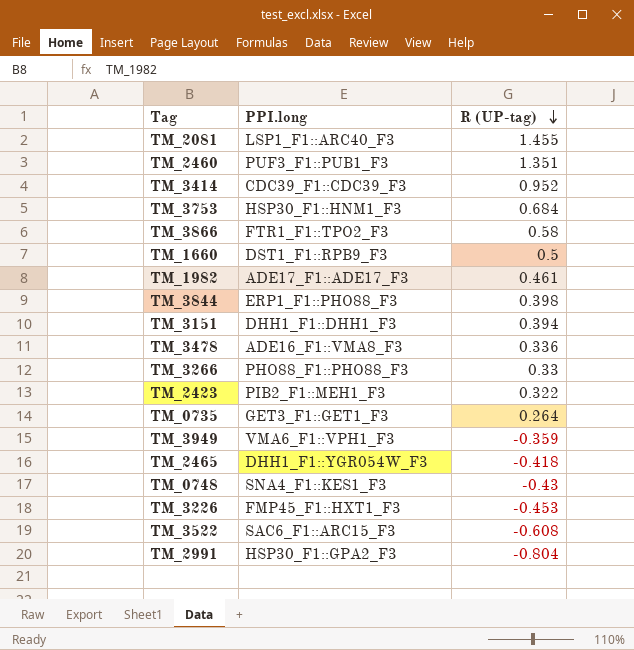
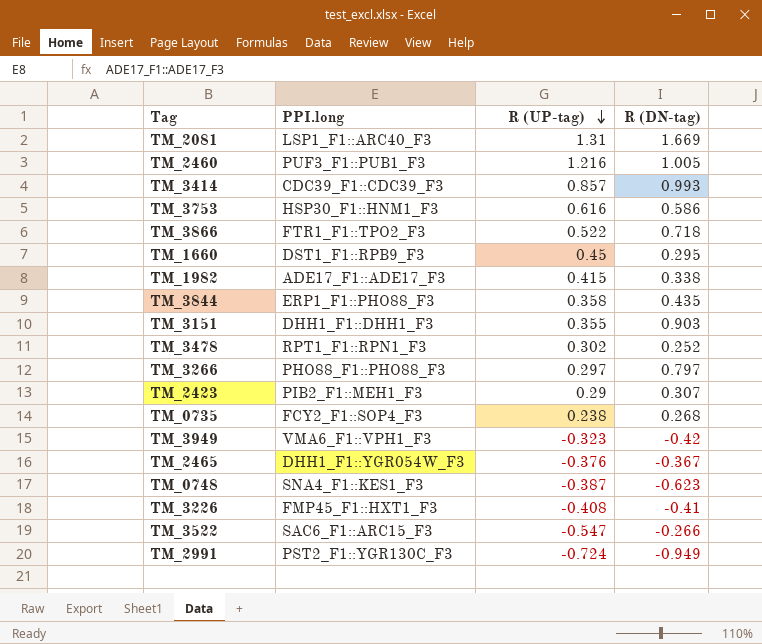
column R (DN-tag) | position: none -> 4
TM_2081 | R (UP-tag): 1.455 -> 1.31
TM_2460 | R (UP-tag): 1.351 -> 1.216
TM_3414 | R (UP-tag): 0.952 -> 0.857
TM_3753 | R (UP-tag): 0.684 -> 0.616
TM_3866 | R (UP-tag): 0.58 -> 0.522
TM_1660 | R (UP-tag): 0.5 -> 0.45
TM_1982 | R (UP-tag): 0.461 -> 0.415
TM_3844 | R (UP-tag): 0.398 -> 0.358
TM_3151 | R (UP-tag): 0.394 -> 0.355
TM_3478 | PPI.long: ADE16_F1::VMA8_F3 -> RPT1_F1::RPN1_F3
TM_3478 | R (UP-tag): 0.336 -> 0.302
TM_3266 | R (UP-tag): 0.33 -> 0.297
TM_2423 | R (UP-tag): 0.322 -> 0.29
TM_0735 | PPI.long: GET3_F1::GET1_F3 -> FCY2_F1::SOP4_F3
TM_0735 | R (UP-tag): 0.264 -> 0.238
TM_3949 | R (UP-tag): -0.359 -> -0.323
TM_2465 | R (UP-tag): -0.418 -> -0.376
TM_0748 | R (UP-tag): -0.43 -> -0.387
TM_3226 | R (UP-tag): -0.453 -> -0.408
TM_3522 | R (UP-tag): -0.608 -> -0.547
TM_2991 | PPI.long: HSP30_F1::GPA2_F3 -> PST2_F1::YGR130C_F3
TM_2991 | R (UP-tag): -0.804 -> -0.724

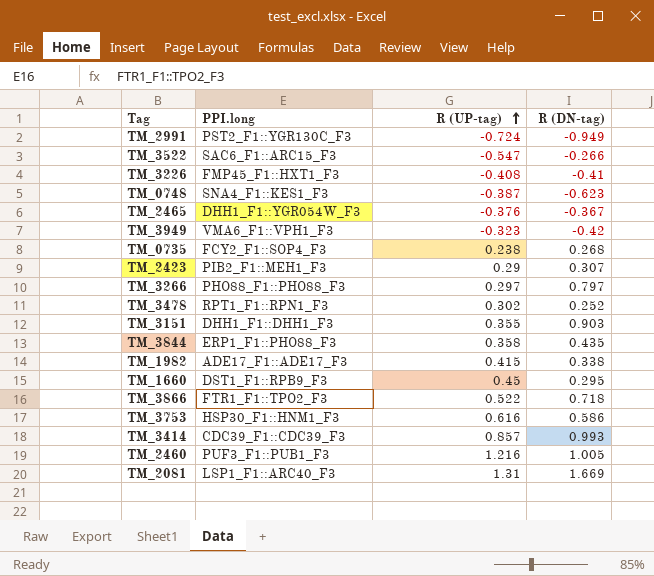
row order: R (UP-tag) descending -> R (UP-tag) ascending

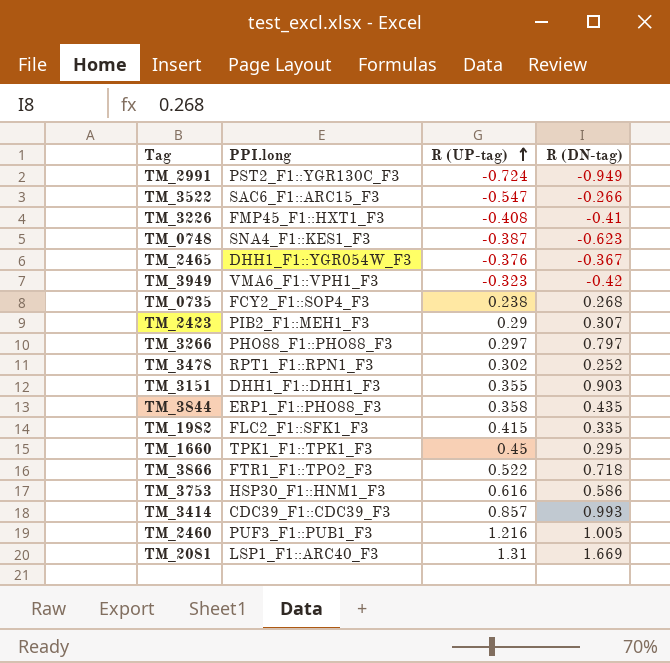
TM_1982 | PPI.long: ADE17_F1::ADE17_F3 -> FLC2_F1::SFK1_F3
TM_1982 | R (DN-tag): 0.338 -> 0.335
TM_1660 | PPI.long: DST1_F1::RPB9_F3 -> TPK1_F1::TPK1_F3

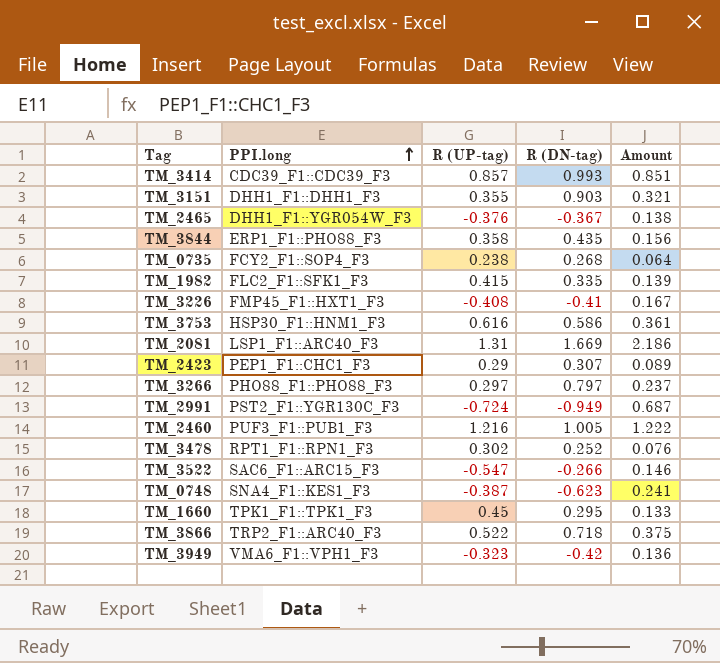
row order: R (UP-tag) ascending -> PPI.long ascending
column Amount | formula: none -> [R (UP-tag)] * [R (DN-tag)]
TM_2423 | PPI.long: PIB2_F1::MEH1_F3 -> PEP1_F1::CHC1_F3
TM_3866 | PPI.long: FTR1_F1::TPO2_F3 -> TRP2_F1::ARC40_F3

